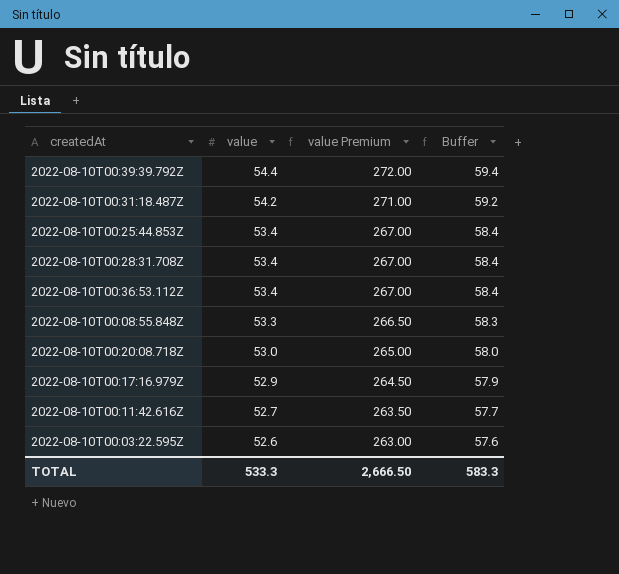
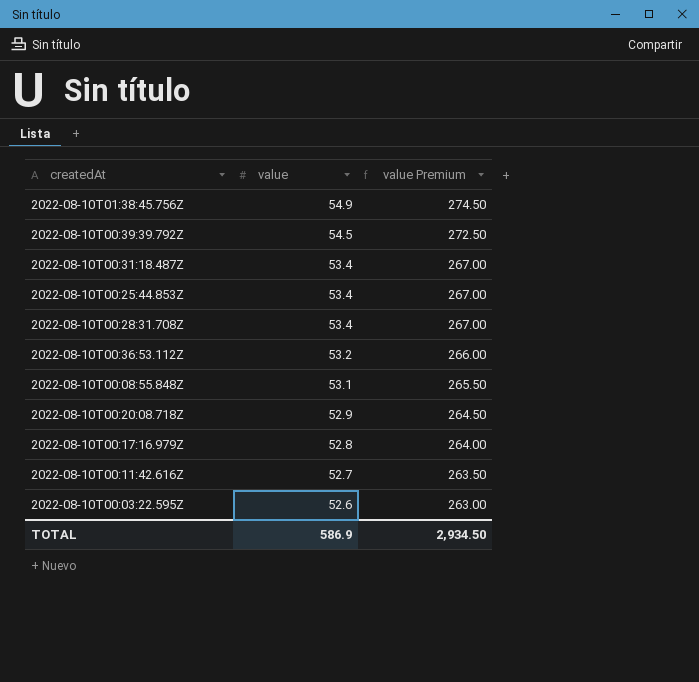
column Buffer | formula: [value] + 5 -> none
row 2022-08-10T01:38:45.756Z: none -> 54.9 | 274.50
2022-08-10T00:39:39.792Z | value: 54.4 -> 54.5
2022-08-10T00:39:39.792Z | value Premium: 272.00 -> 272.50
2022-08-10T00:31:18.487Z | value: 54.2 -> 53.4
2022-08-10T00:31:18.487Z | value Premium: 271.00 -> 267.00
2022-08-10T00:36:53.112Z | value: 53.4 -> 53.2
2022-08-10T00:36:53.112Z | value Premium: 267.00 -> 266.00
2022-08-10T00:08:55.848Z | value: 53.3 -> 53.1
2022-08-10T00:08:55.848Z | value Premium: 266.50 -> 265.50
2022-08-10T00:20:08.718Z | value: 53.0 -> 52.9
2022-08-10T00:20:08.718Z | value Premium: 265.00 -> 264.50
2022-08-10T00:17:16.979Z | value: 52.9 -> 52.8
2022-08-10T00:17:16.979Z | value Premium: 264.50 -> 264.00
TOTAL | value: 533.3 -> 586.9
TOTAL | value Premium: 2,666.50 -> 2,934.50

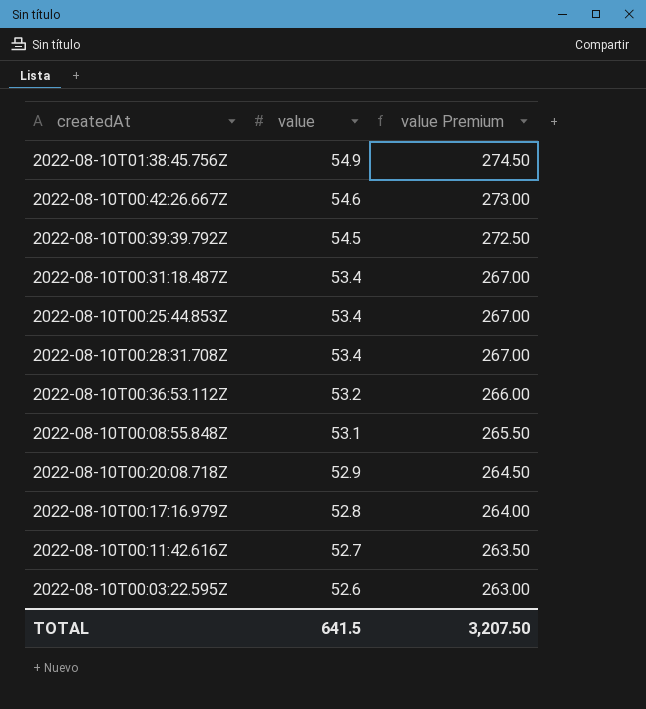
row 2022-08-10T00:42:26.667Z: none -> 54.6 | 273.00
TOTAL | value: 586.9 -> 641.5
TOTAL | value Premium: 2,934.50 -> 3,207.50

